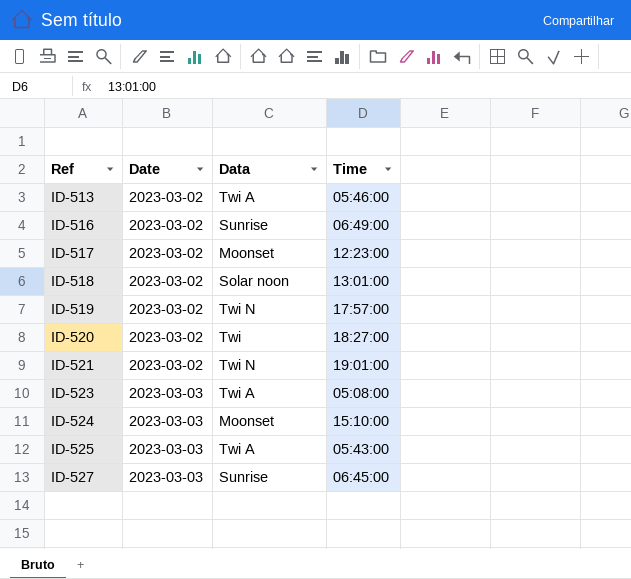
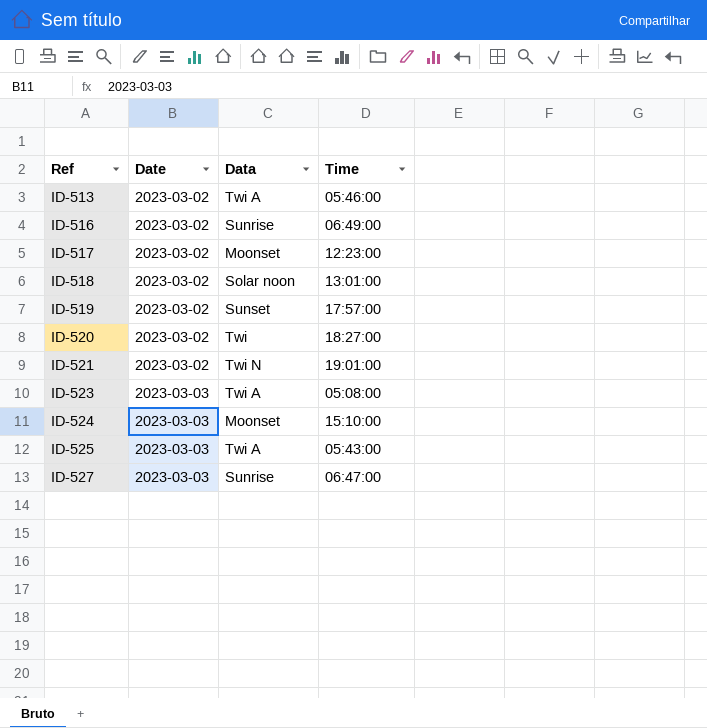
ID-519 | Data: Twi N -> Sunset
ID-527 | Time: 06:45:00 -> 06:47:00

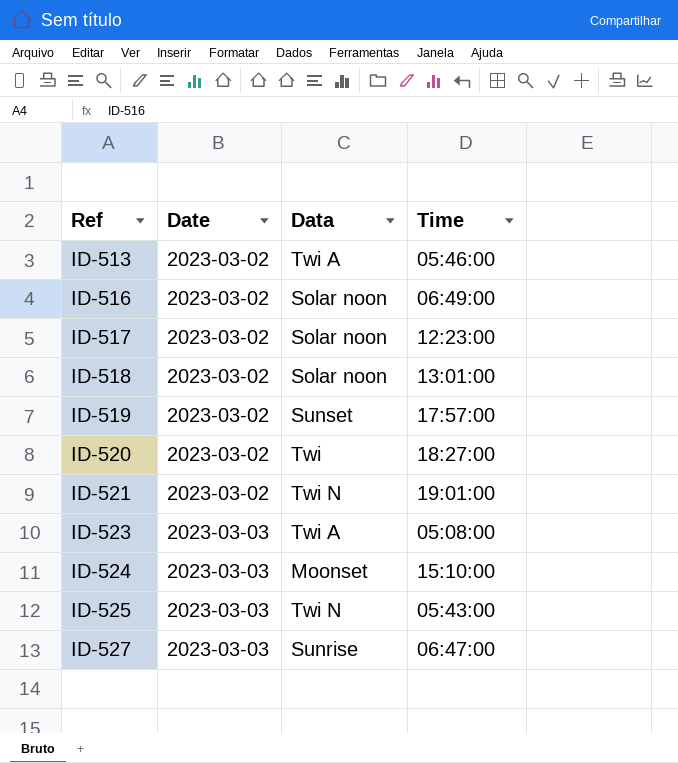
ID-516 | Data: Sunrise -> Solar noon
ID-517 | Data: Moonset -> Solar noon
ID-525 | Data: Twi A -> Twi N

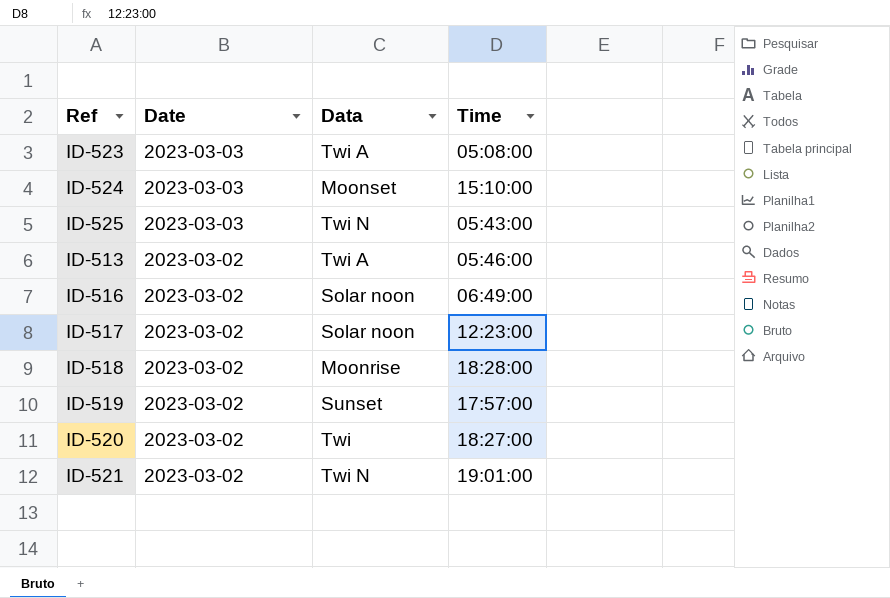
row order: Ref ascending -> Date descending
row ID-527: 2023-03-03 | Sunrise | 06:47:00 -> none
ID-518 | Data: Solar noon -> Moonrise
ID-518 | Time: 13:01:00 -> 18:28:00

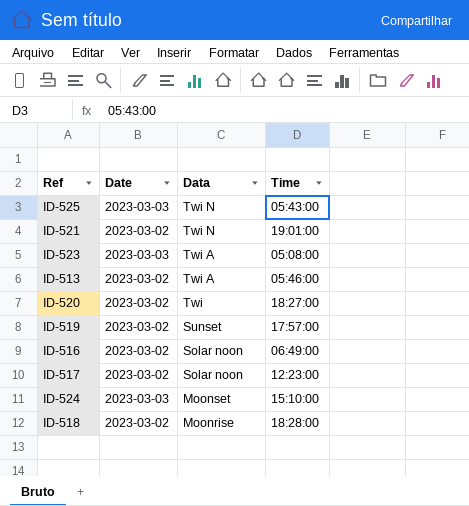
row order: Date descending -> Data descending

